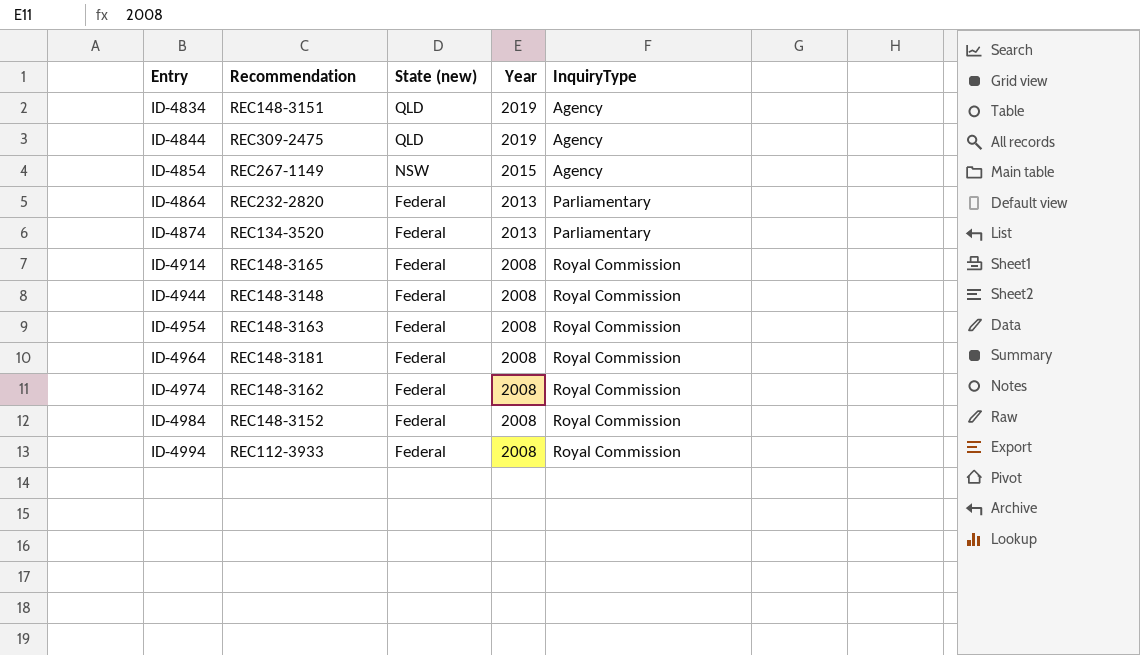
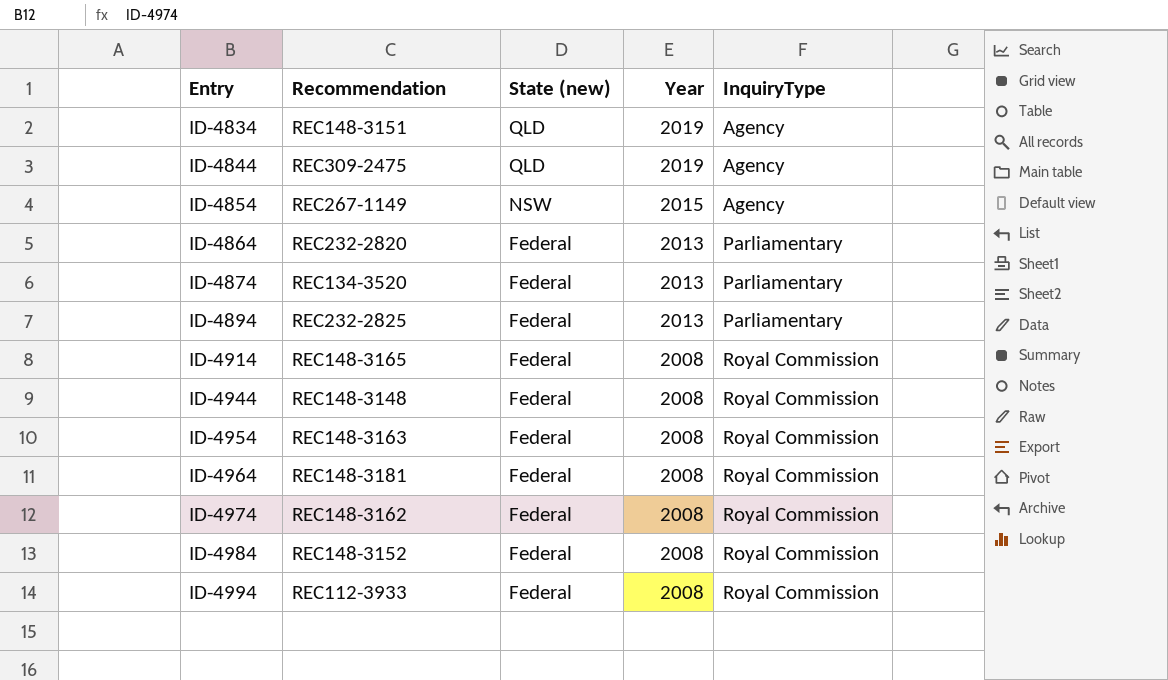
row ID-4894: none -> REC232-2825 | Federal | 2013 | Parliamentary

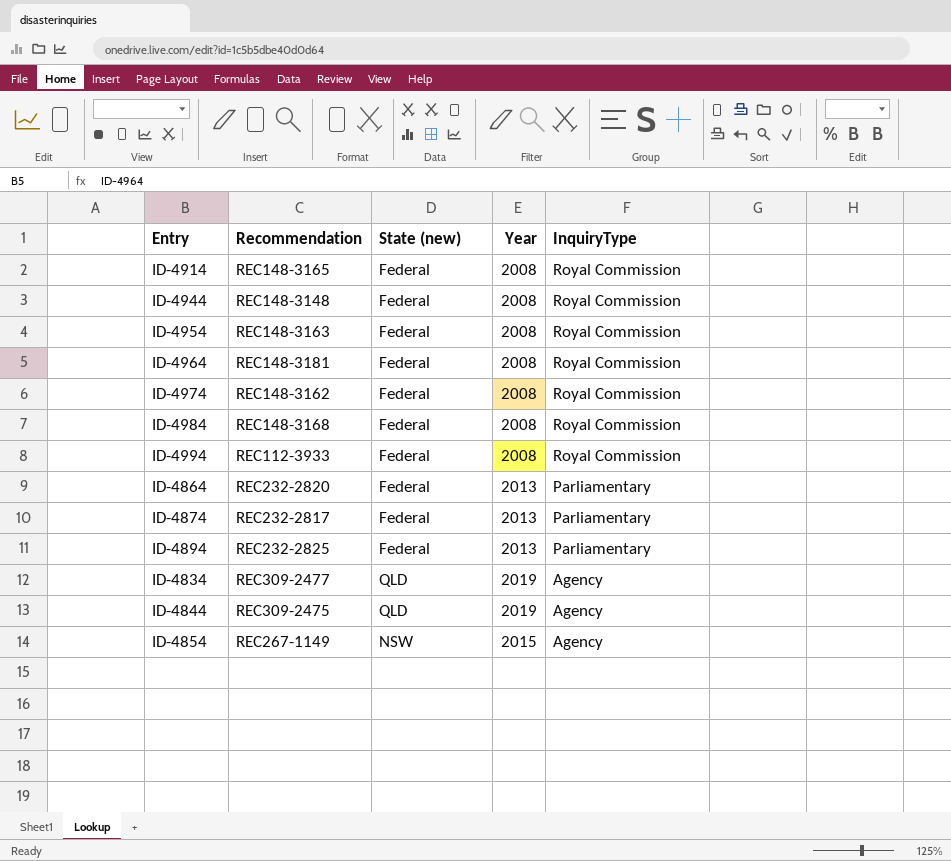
row order: Entry ascending -> InquiryType descending
ID-4984 | Recommendation: REC148-3152 -> REC148-3168
ID-4874 | Recommendation: REC134-3520 -> REC232-2817
ID-4834 | Recommendation: REC148-3151 -> REC309-2477

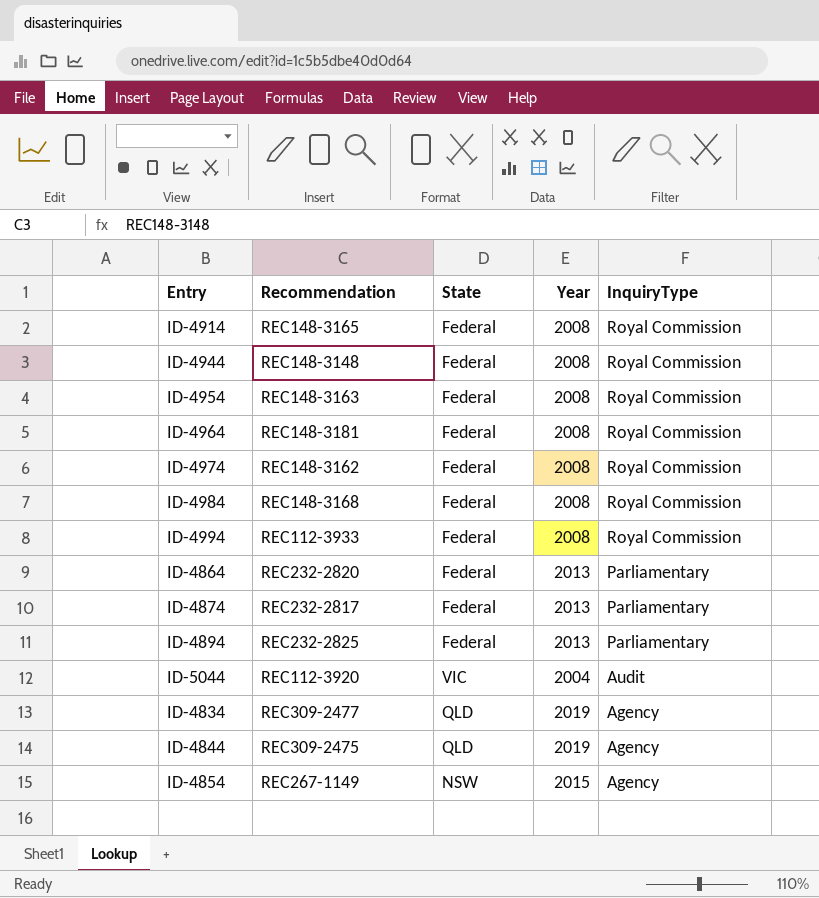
column name: State (new) -> State
row ID-5044: none -> REC112-3920 | VIC | 2004 | Audit

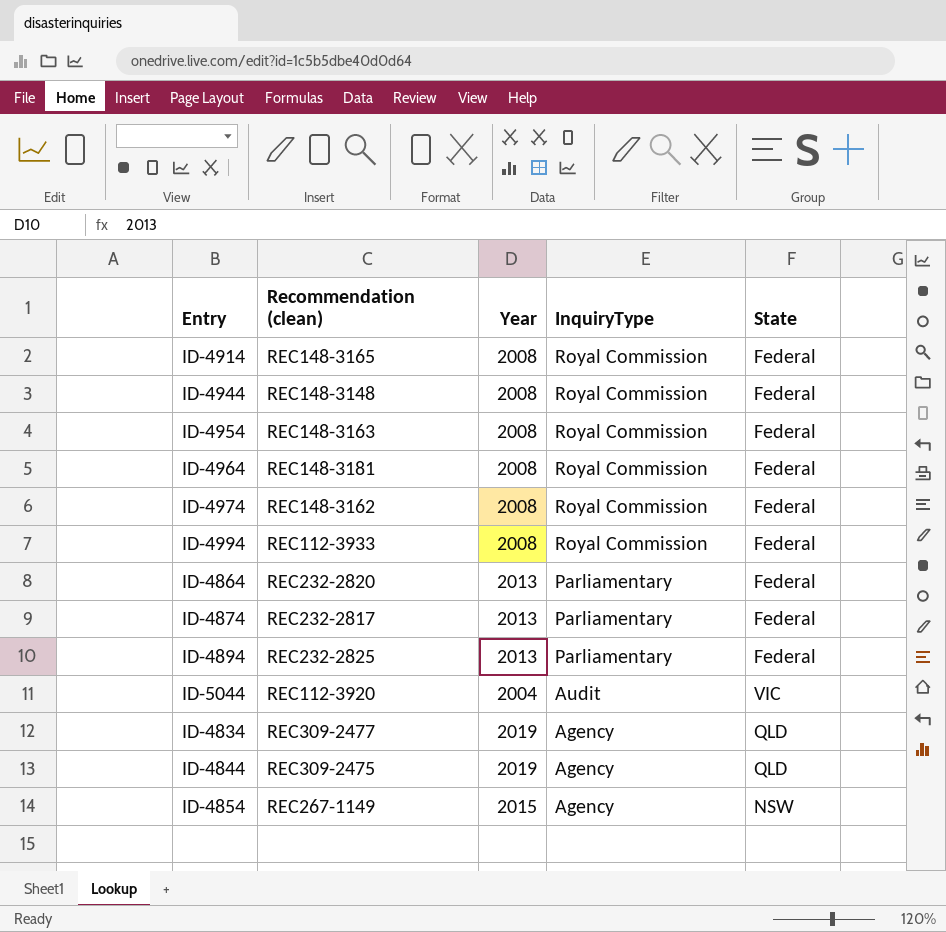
column name: Recommendation -> Recommendation (clean)
column State | position: 3 -> 5
row ID-4984: REC148-3168 | Federal | 2008 | Royal Commission -> none

